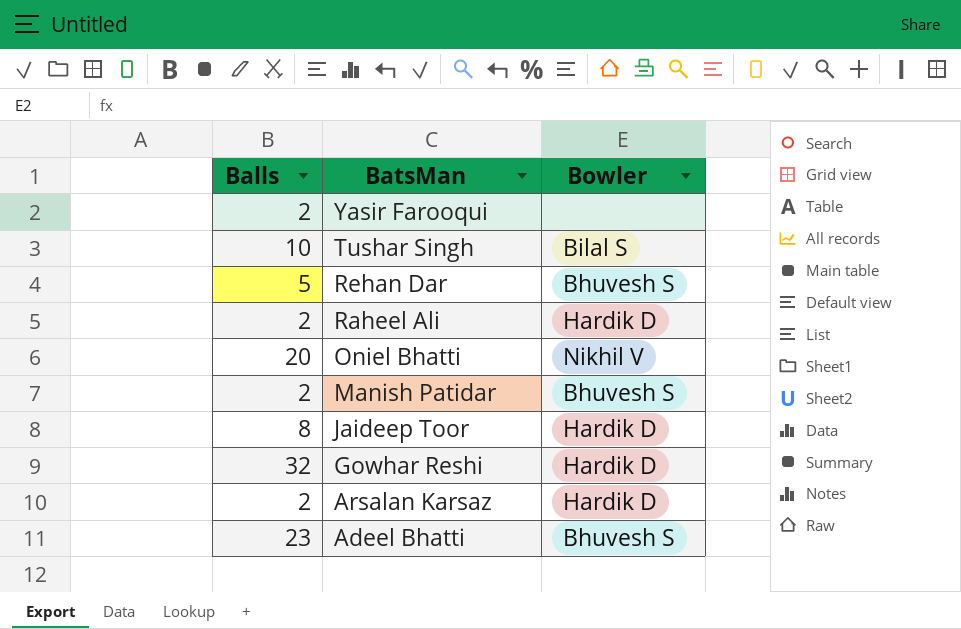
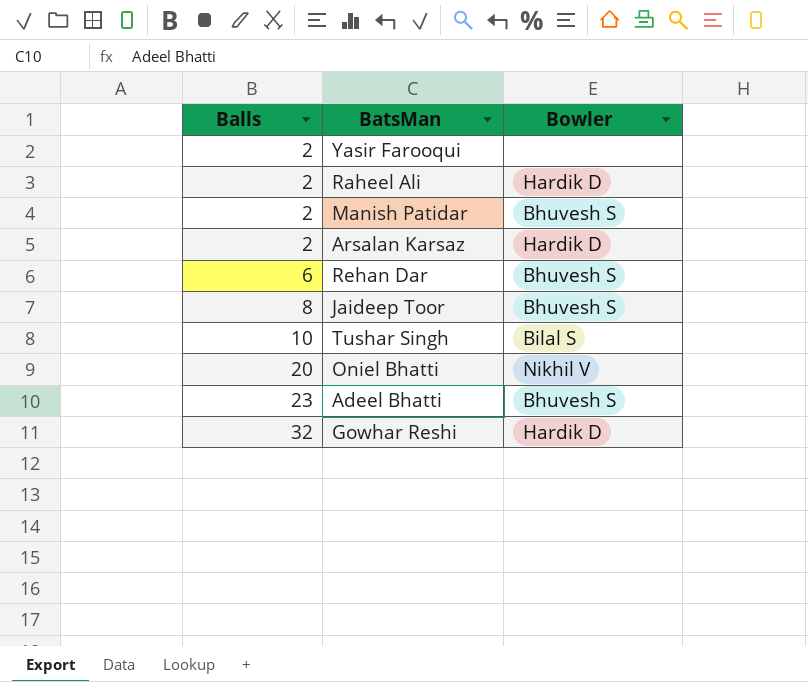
row order: BatsMan descending -> Balls ascending
Rehan Dar | Balls: 5 -> 6
Jaideep Toor | Bowler: Hardik D -> Bhuvesh S

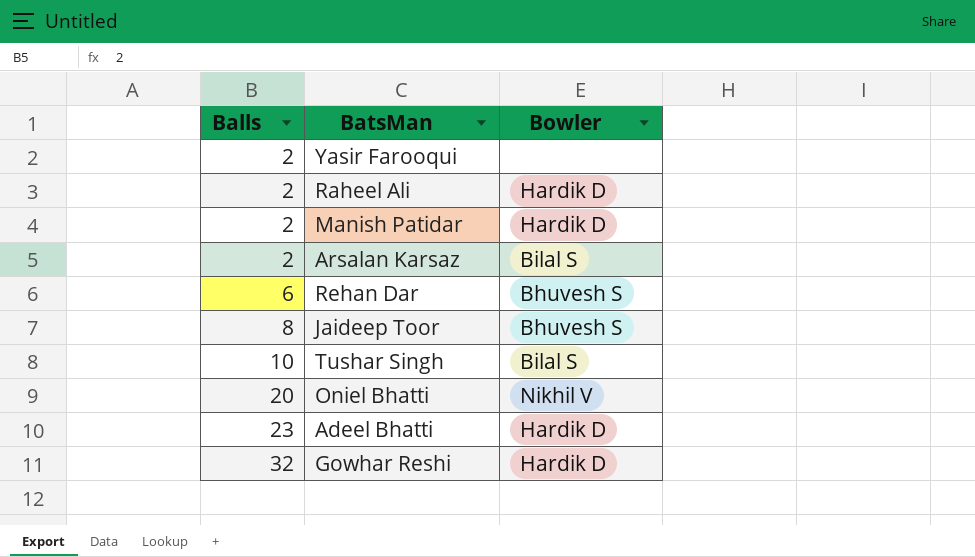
Manish Patidar | Bowler: Bhuvesh S -> Hardik D
Arsalan Karsaz | Bowler: Hardik D -> Bilal S
Adeel Bhatti | Bowler: Bhuvesh S -> Hardik D

